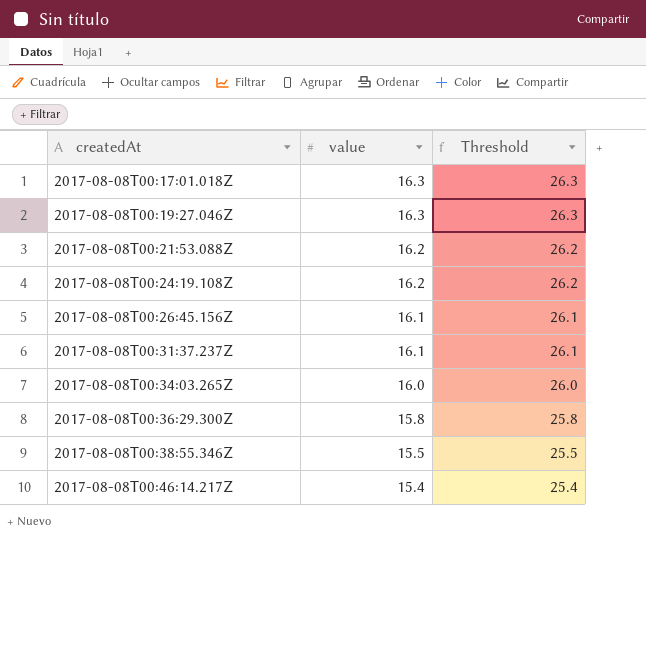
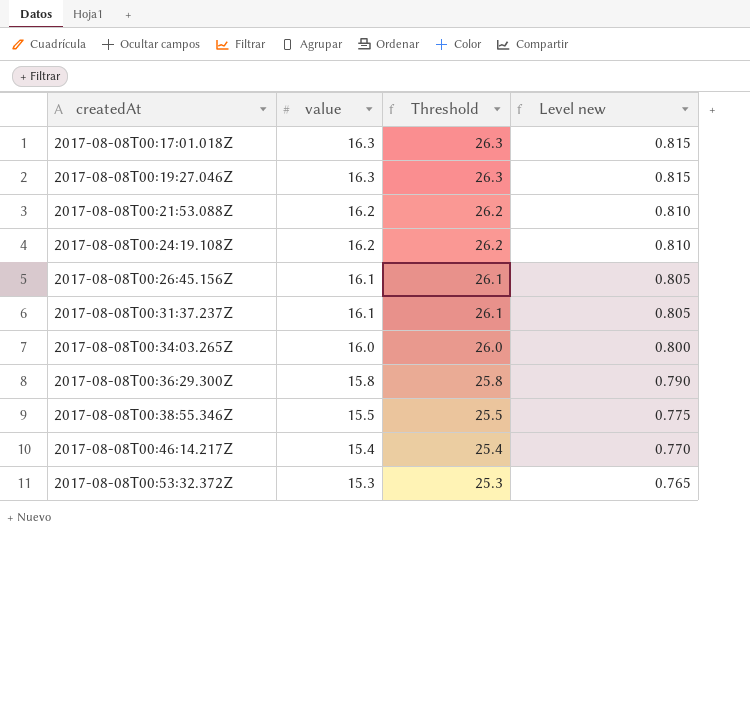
column Level new | formula: none -> [value] * 0.05
row 2017-08-08T00:53:32.372Z: none -> 15.3 | 25.3 | 0.765

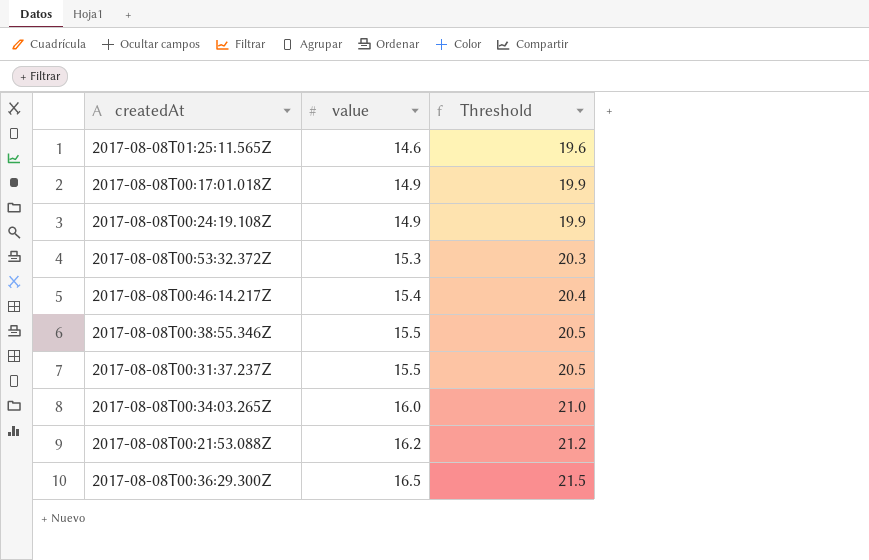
row order: createdAt ascending -> value ascending
column Level new | formula: [value] * 0.05 -> none
column Threshold | formula: [value] + 10 -> [value] + 5
row 2017-08-08T00:19:27.046Z: 16.3 | 26.3 | 0.815 -> none
row 2017-08-08T00:26:45.156Z: 16.1 | 26.1 | 0.805 -> none
row 2017-08-08T01:25:11.565Z: none -> 14.6 | 19.6
2017-08-08T00:17:01.018Z | value: 16.3 -> 14.9
2017-08-08T00:24:19.108Z | value: 16.2 -> 14.9
2017-08-08T00:31:37.237Z | value: 16.1 -> 15.5
2017-08-08T00:36:29.300Z | value: 15.8 -> 16.5

